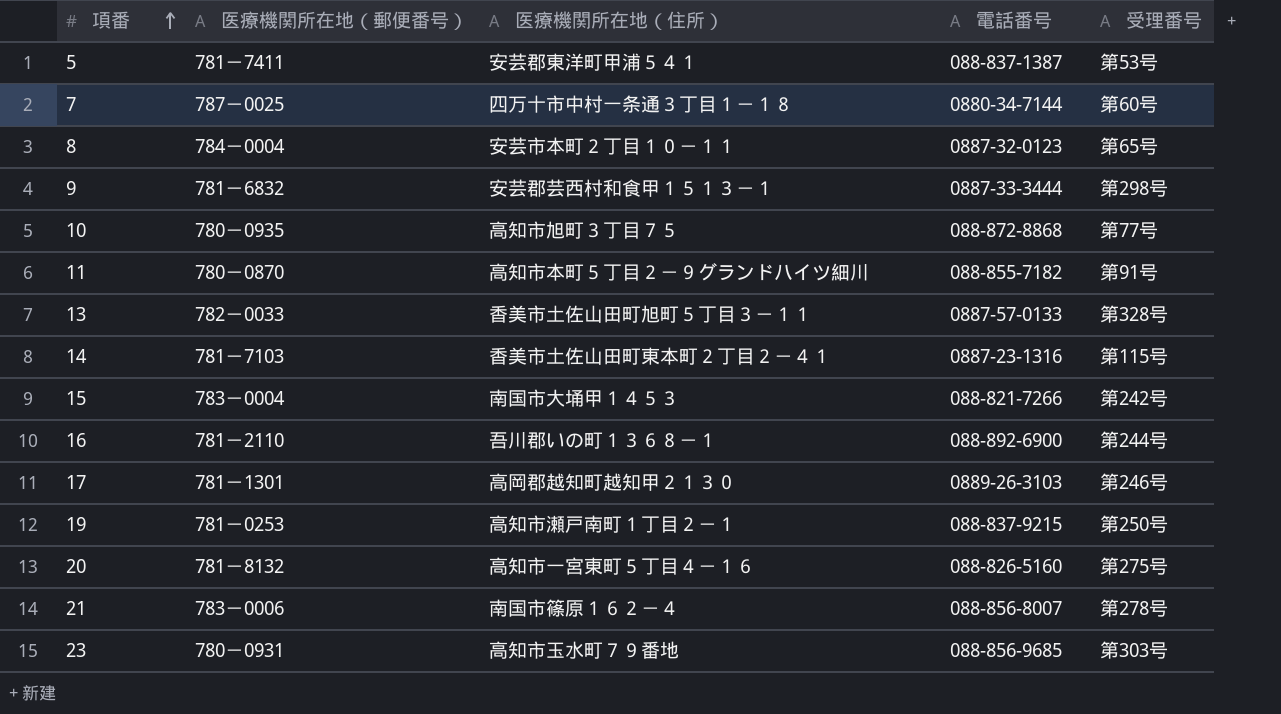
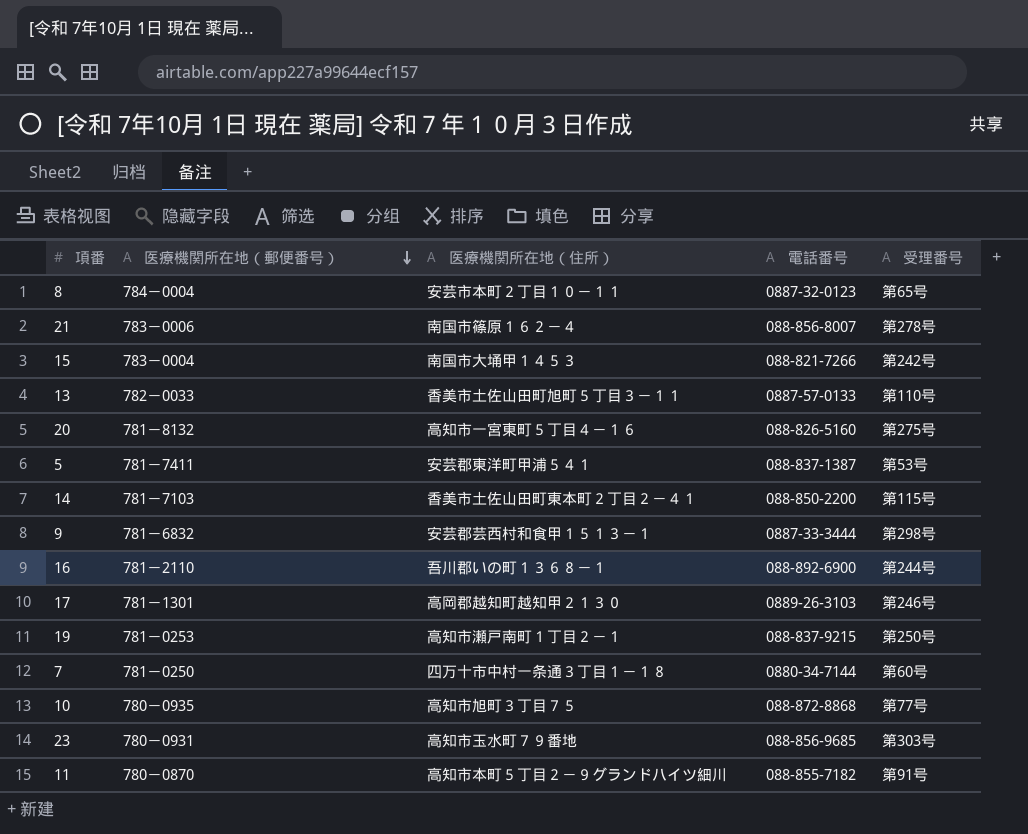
row order: 項番 ascending -> 医療機関所在地（郵便番号） descending
13 | 受理番号: 第328号 -> 第110号
14 | 電話番号: 0887-23-1316 -> 088-850-2200
7 | 医療機関所在地（郵便番号）: 787－0025 -> 781－0250

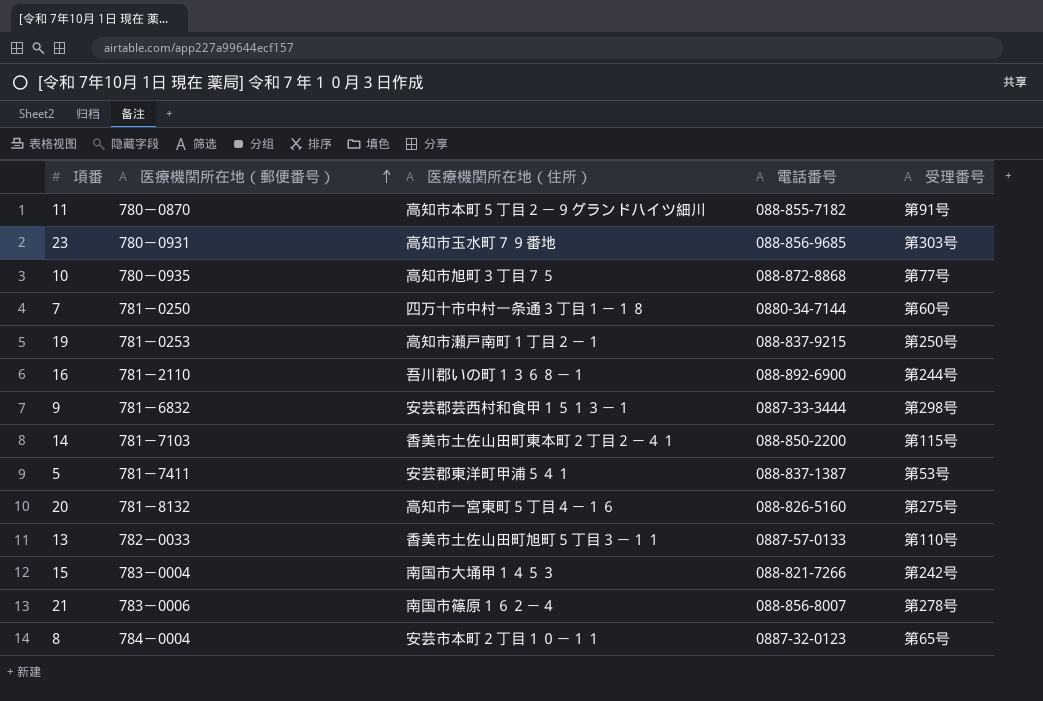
row order: 医療機関所在地（郵便番号） descending -> 医療機関所在地（郵便番号） ascending
row 17: 781－1301 | 高岡郡越知町越知甲２１３０ | 0889-26-3103 | 第246号 -> none

